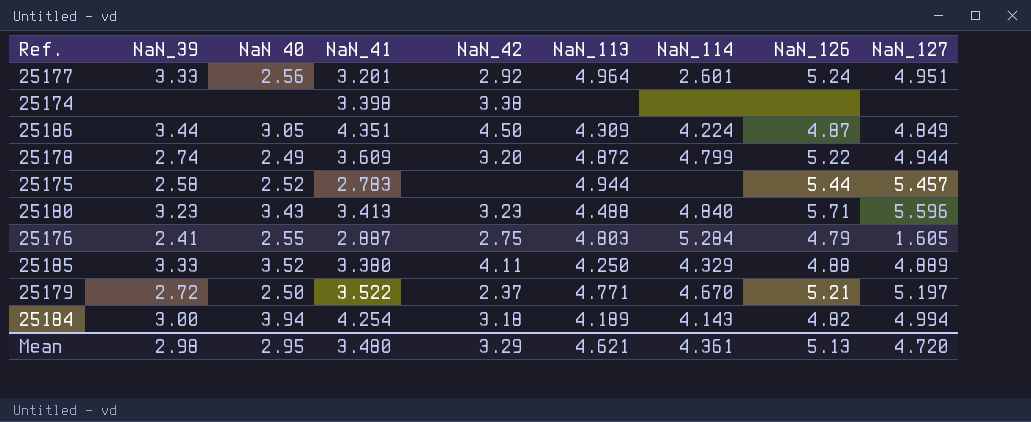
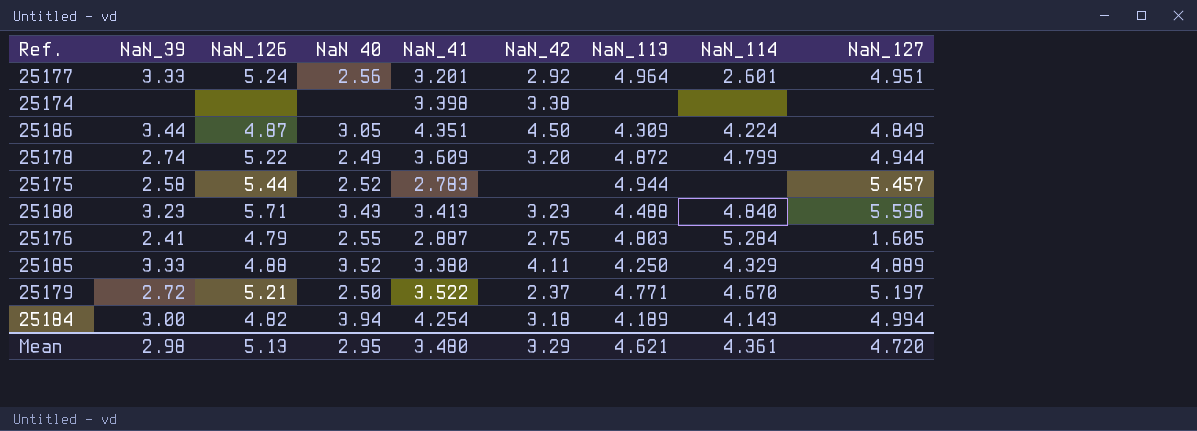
column NaN_126 | position: 8 -> 3

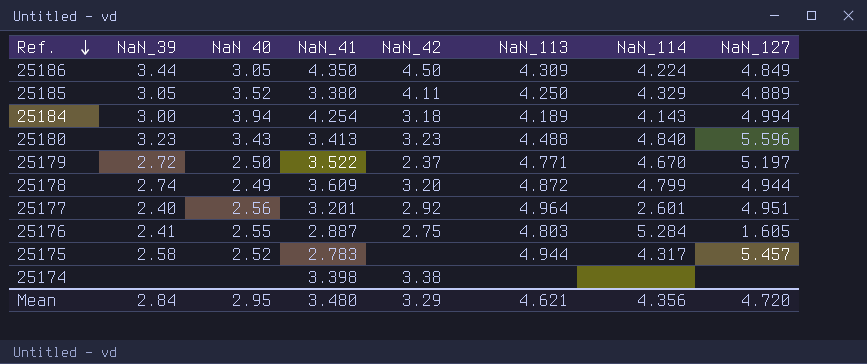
row order: none -> Ref. descending
column NaN_126 | position: 3 -> none
25186 | NaN_41: 4.351 -> 4.350
25185 | NaN_39: 3.33 -> 3.05
25177 | NaN_39: 3.33 -> 2.40
25175 | NaN_114: none -> 4.317
Mean | NaN_39: 2.98 -> 2.84
Mean | NaN_114: 4.361 -> 4.356

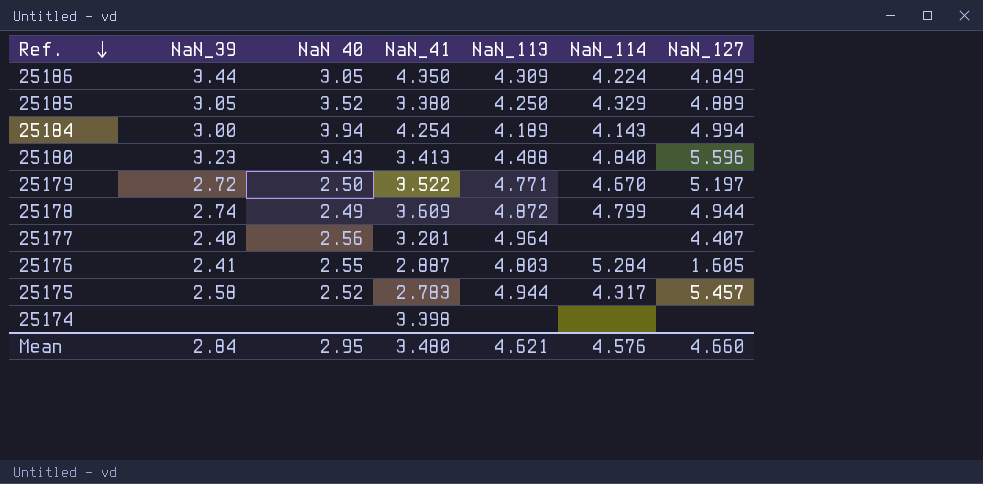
column NaN_42 | position: 5 -> none
25177 | NaN_114: 2.601 -> none
25177 | NaN_127: 4.951 -> 4.407
Mean | NaN_114: 4.356 -> 4.576
Mean | NaN_127: 4.720 -> 4.660

